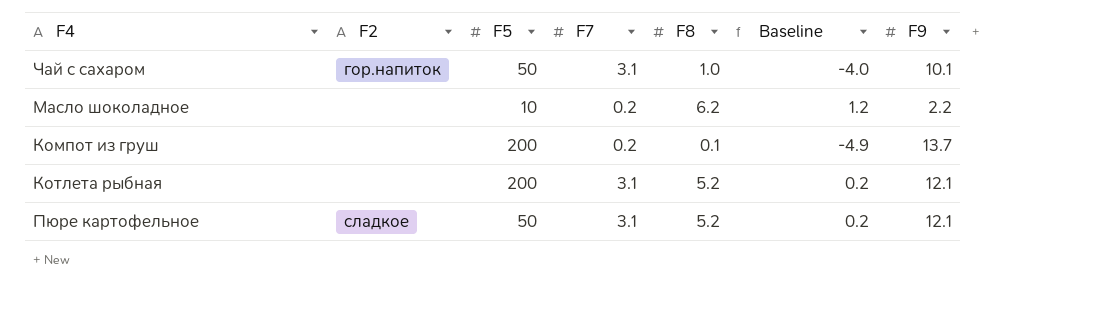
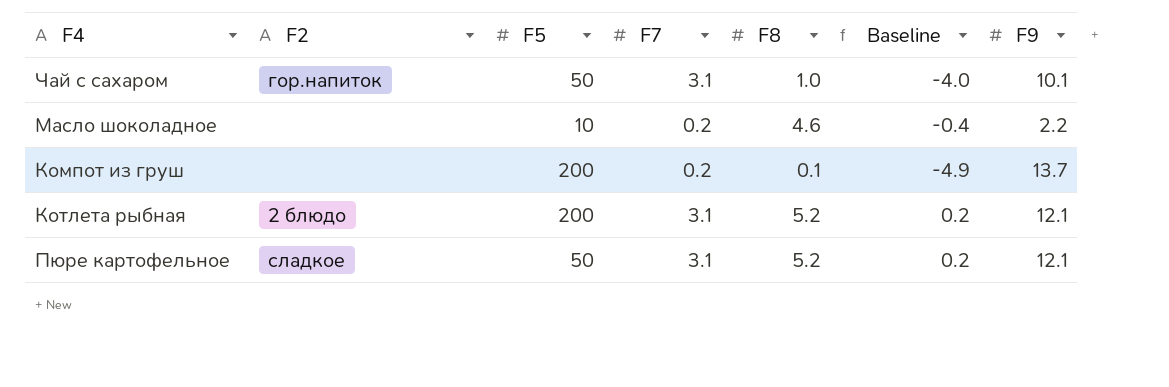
Масло шоколадное | F8: 6.2 -> 4.6
Масло шоколадное | Baseline: 1.2 -> -0.4
Котлета рыбная | F2: none -> 2 блюдо

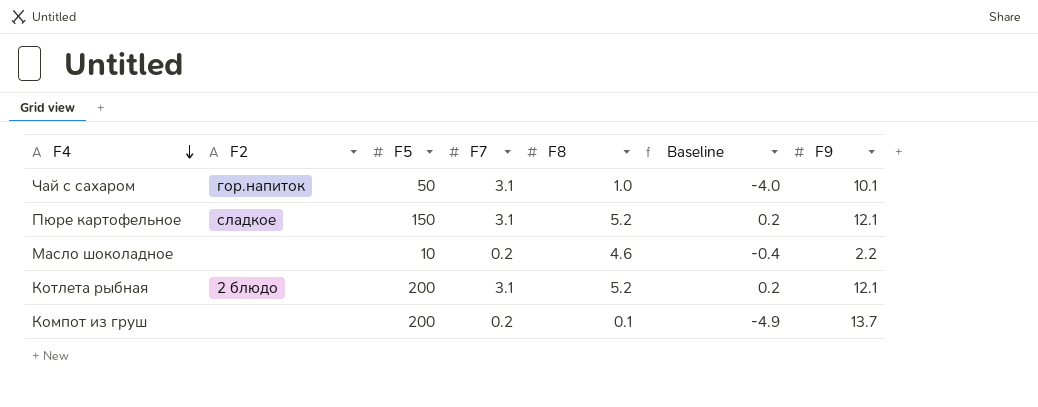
row order: none -> F4 descending
Пюре картофельное | F5: 50 -> 150

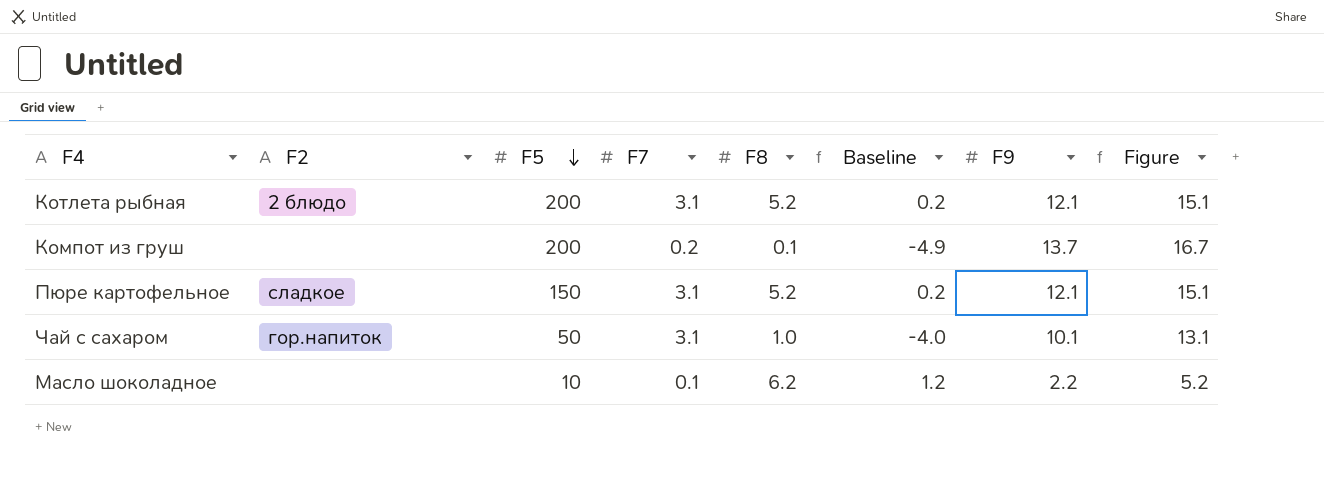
row order: F4 descending -> F5 descending
column Figure | formula: none -> [F9] + 3
Масло шоколадное | F7: 0.2 -> 0.1
Масло шоколадное | F8: 4.6 -> 6.2
Масло шоколадное | Baseline: -0.4 -> 1.2

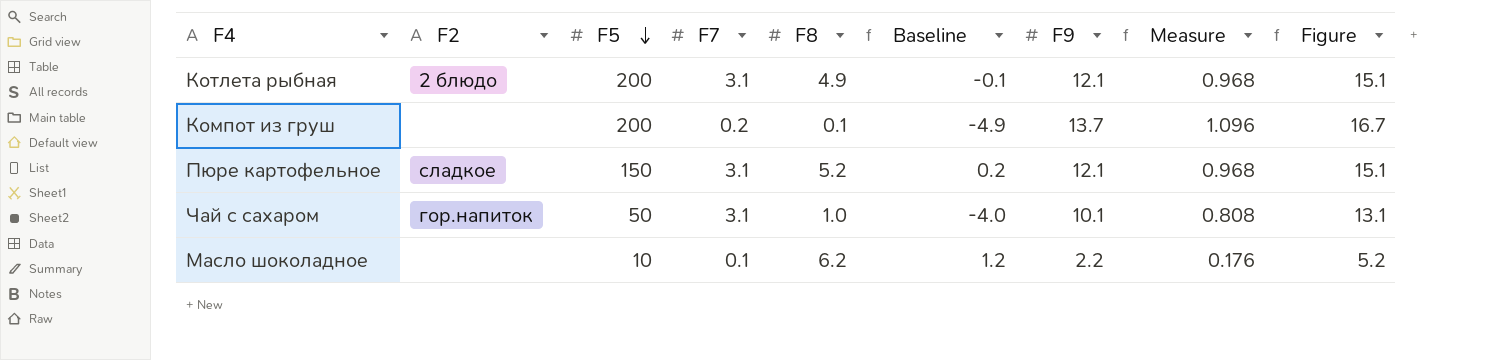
column Measure | formula: none -> [F9] * 0.08
Котлета рыбная | F8: 5.2 -> 4.9
Котлета рыбная | Baseline: 0.2 -> -0.1

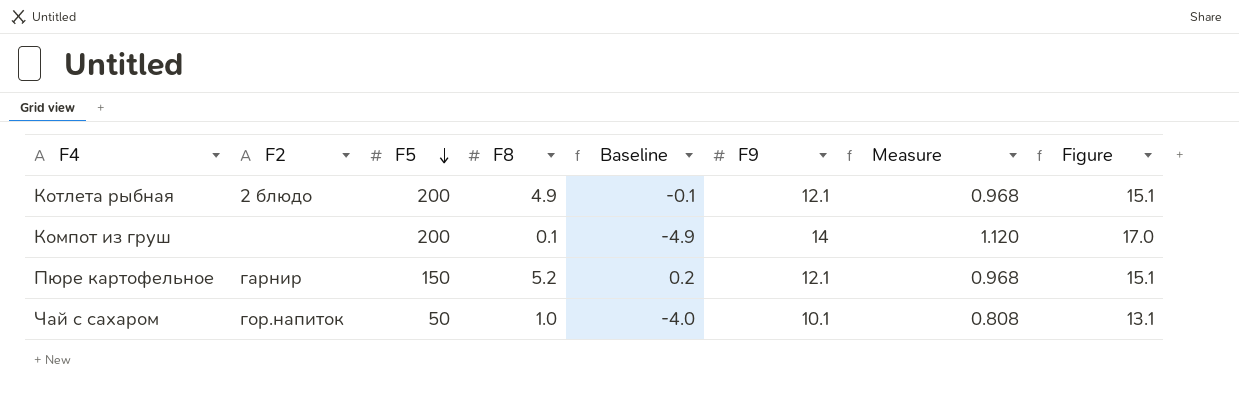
column F7 | position: 4 -> none
row Масло шоколадное: none | 10 | 0.1 | 6.2 | 1.2 | 2.2 | 0.176 | 5.2 -> none
Компот из груш | F9: 13.7 -> 14
Компот из груш | Measure: 1.096 -> 1.120
Компот из груш | Figure: 16.7 -> 17.0
Пюре картофельное | F2: сладкое -> гарнир

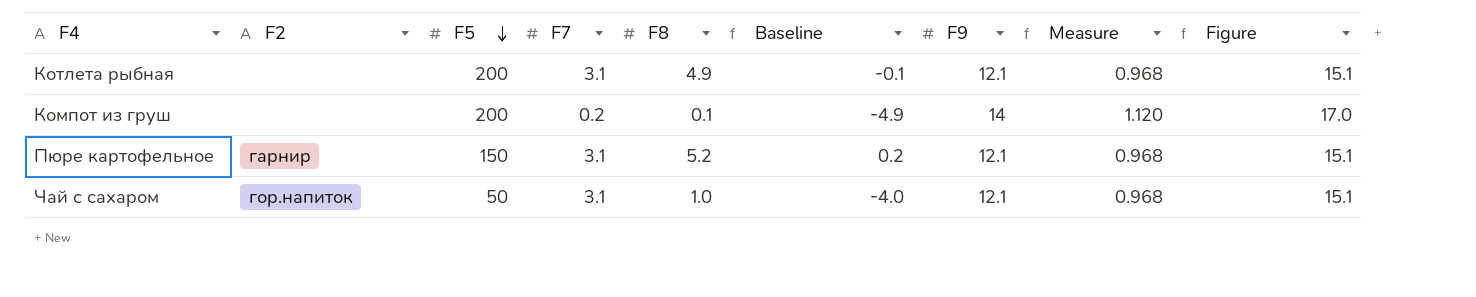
column F7 | position: none -> 4
Котлета рыбная | F2: 2 блюдо -> none
Чай с сахаром | F9: 10.1 -> 12.1
Чай с сахаром | Measure: 0.808 -> 0.968
Чай с сахаром | Figure: 13.1 -> 15.1

